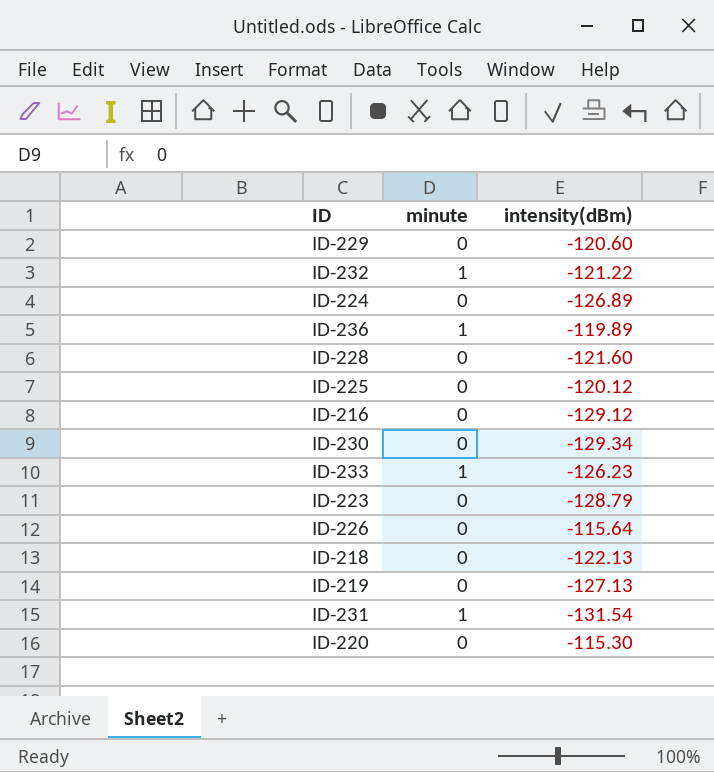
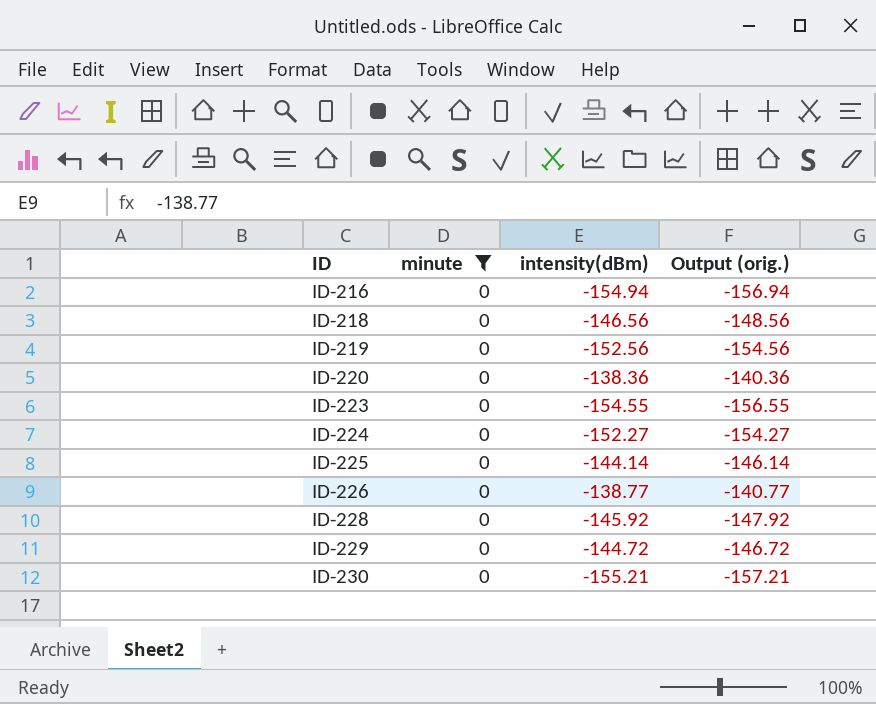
filter: none -> minute = 0
row order: none -> ID ascending
column Output (orig.) | formula: none -> [intensity(dBm)] - 2
ID-216 | intensity(dBm): -129.12 -> -154.94
ID-218 | intensity(dBm): -122.13 -> -146.56
ID-219 | intensity(dBm): -127.13 -> -152.56
ID-220 | intensity(dBm): -115.30 -> -138.36
ID-223 | intensity(dBm): -128.79 -> -154.55
ID-224 | intensity(dBm): -126.89 -> -152.27
ID-225 | intensity(dBm): -120.12 -> -144.14
ID-226 | intensity(dBm): -115.64 -> -138.77
ID-228 | intensity(dBm): -121.60 -> -145.92
ID-229 | intensity(dBm): -120.60 -> -144.72
ID-230 | intensity(dBm): -129.34 -> -155.21

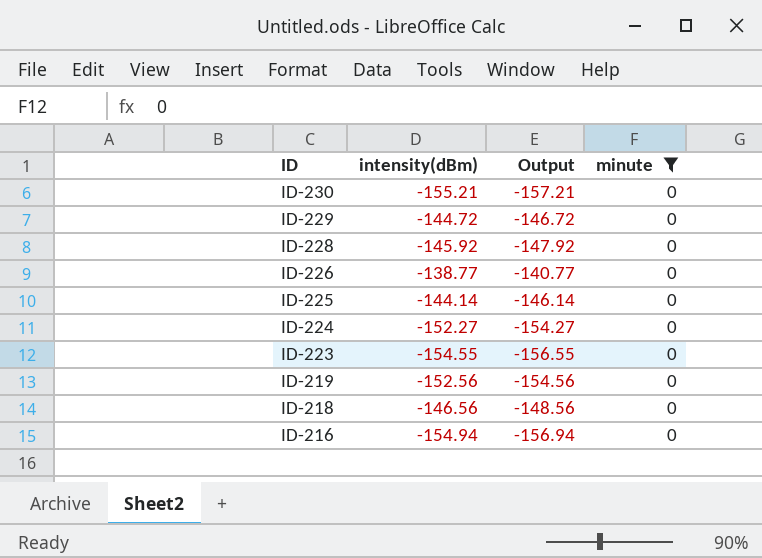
row order: ID ascending -> ID descending
column name: Output (orig.) -> Output
column minute | position: 2 -> 4
row ID-220: 0 | -138.36 | -140.36 -> none

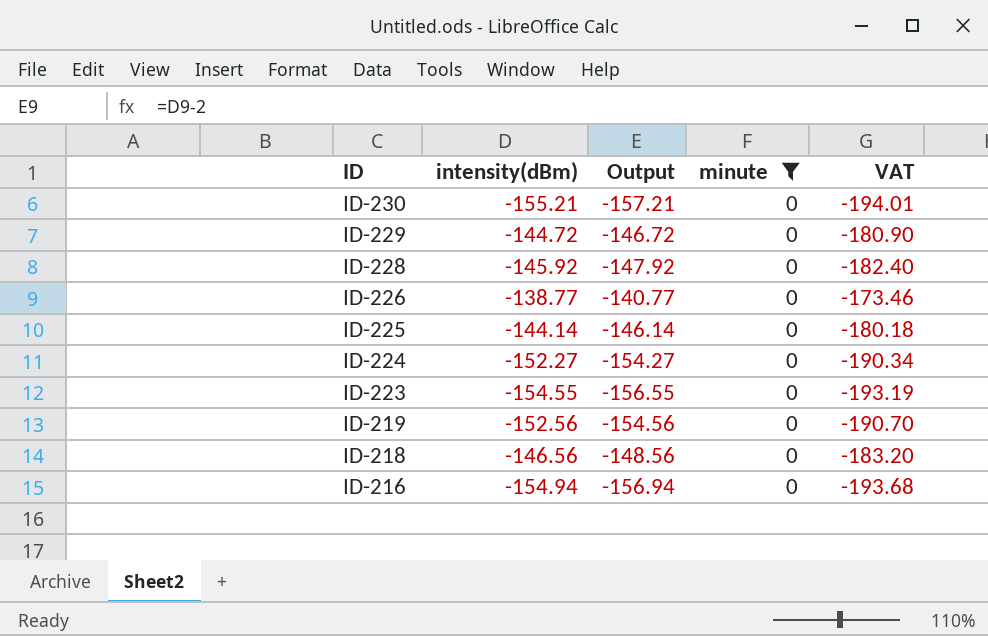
column VAT | formula: none -> [intensity(dBm)] * 1.25

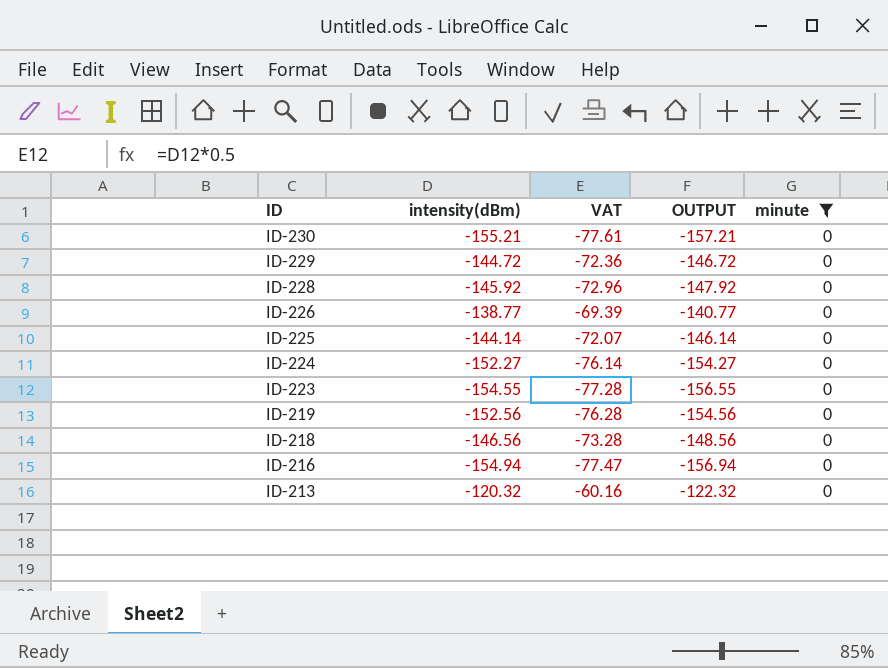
column VAT | formula: [intensity(dBm)] * 1.25 -> [intensity(dBm)] * 0.5
column VAT | position: 5 -> 3
column name: Output -> OUTPUT
row ID-213: none -> -120.32 | -60.16 | -122.32 | 0

